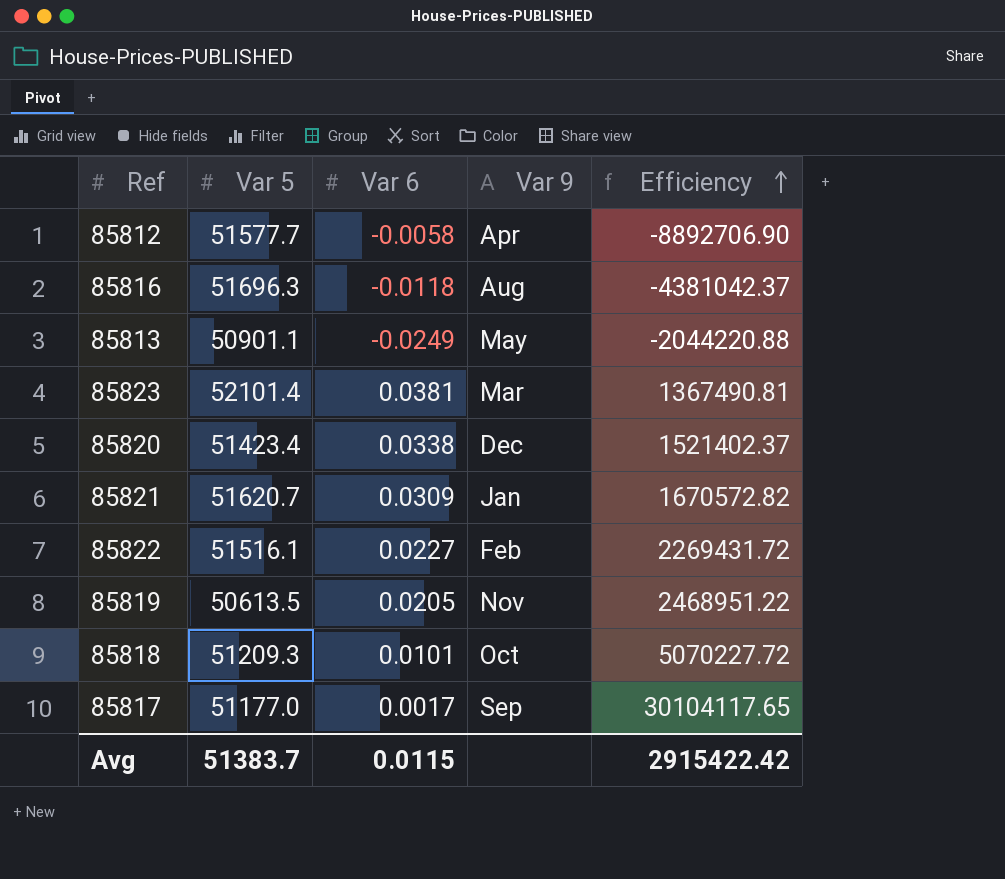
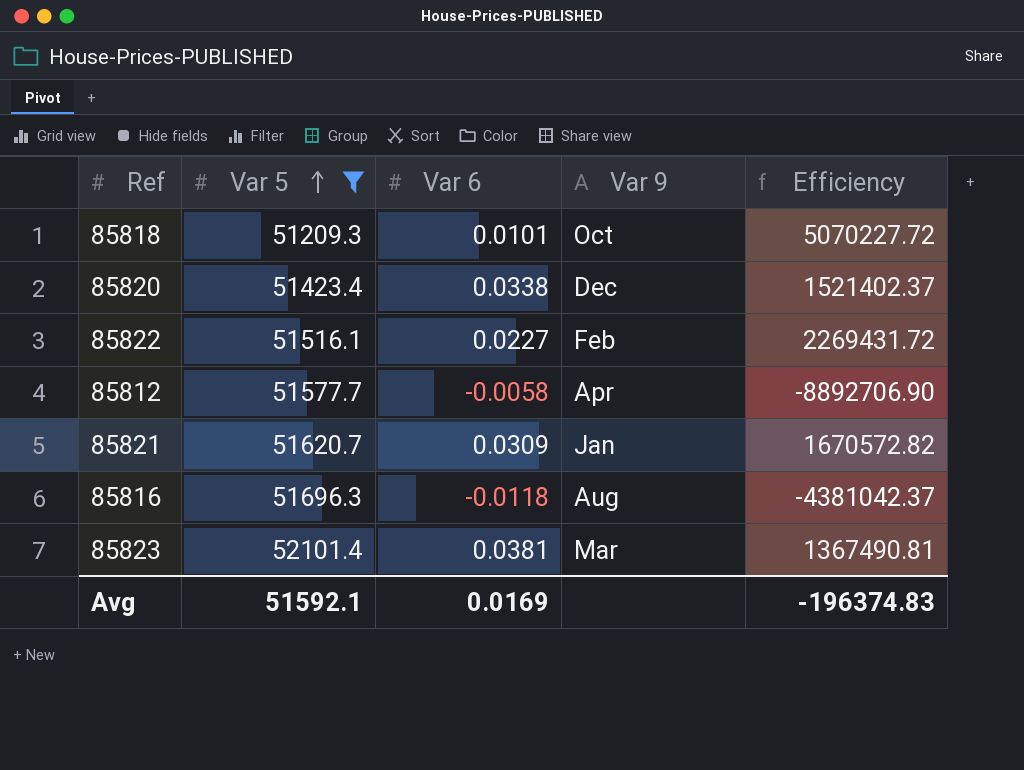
filter: none -> Var 5 >= 51209.3
row order: Efficiency ascending -> Var 5 ascending
Avg | Var 5: 51383.7 -> 51592.1
Avg | Var 6: 0.0115 -> 0.0169
Avg | Efficiency: 2915422.42 -> -196374.83

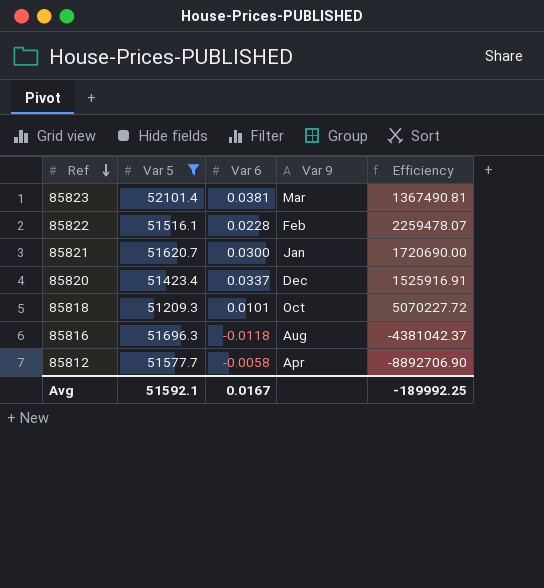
row order: Var 5 ascending -> Ref descending
85822 | Var 6: 0.0227 -> 0.0228
85822 | Efficiency: 2269431.72 -> 2259478.07
85821 | Var 6: 0.0309 -> 0.0300
85821 | Efficiency: 1670572.82 -> 1720690.00
85820 | Var 6: 0.0338 -> 0.0337
85820 | Efficiency: 1521402.37 -> 1525916.91
Avg | Var 6: 0.0169 -> 0.0167
Avg | Efficiency: -196374.83 -> -189992.25

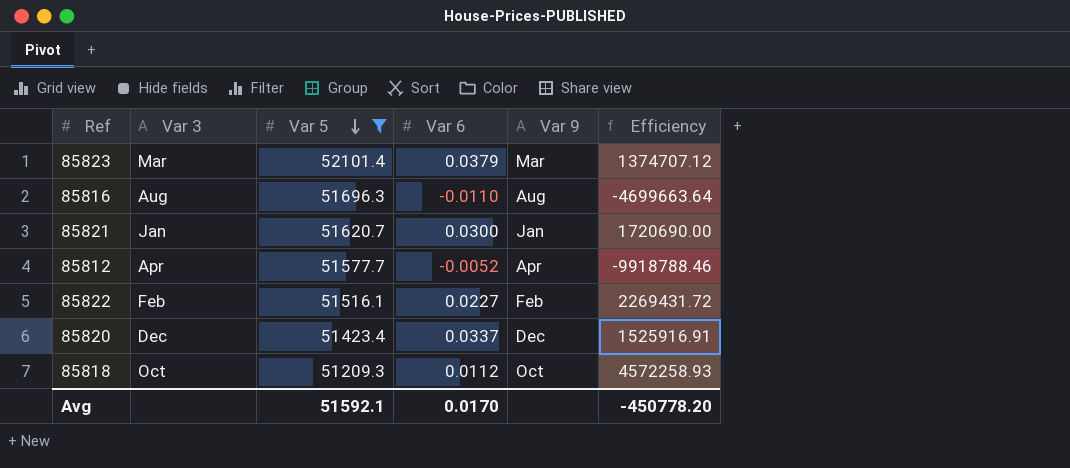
row order: Ref descending -> Var 5 descending
column Var 3 | position: none -> 2
85823 | Var 6: 0.0381 -> 0.0379
85823 | Efficiency: 1367490.81 -> 1374707.12
85816 | Var 6: -0.0118 -> -0.0110
85816 | Efficiency: -4381042.37 -> -4699663.64
85812 | Var 6: -0.0058 -> -0.0052
85812 | Efficiency: -8892706.90 -> -9918788.46
85822 | Var 6: 0.0228 -> 0.0227
85822 | Efficiency: 2259478.07 -> 2269431.72
85818 | Var 6: 0.0101 -> 0.0112
85818 | Efficiency: 5070227.72 -> 4572258.93
Avg | Var 6: 0.0167 -> 0.0170
Avg | Efficiency: -189992.25 -> -450778.20

